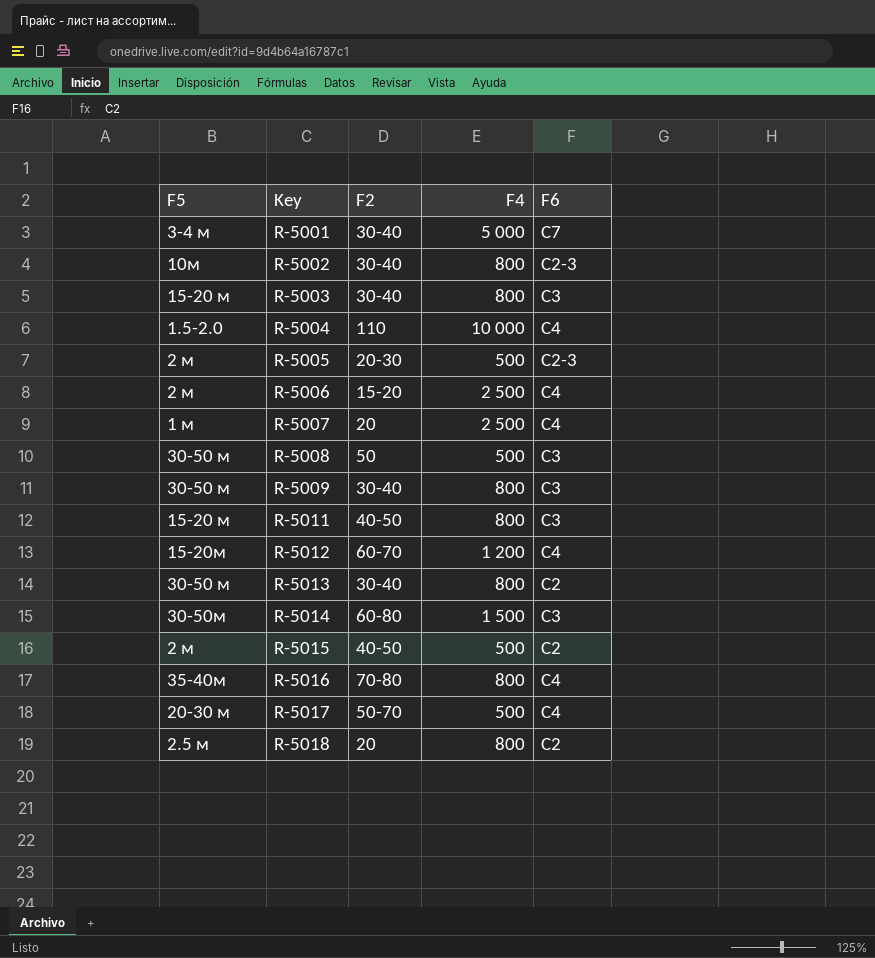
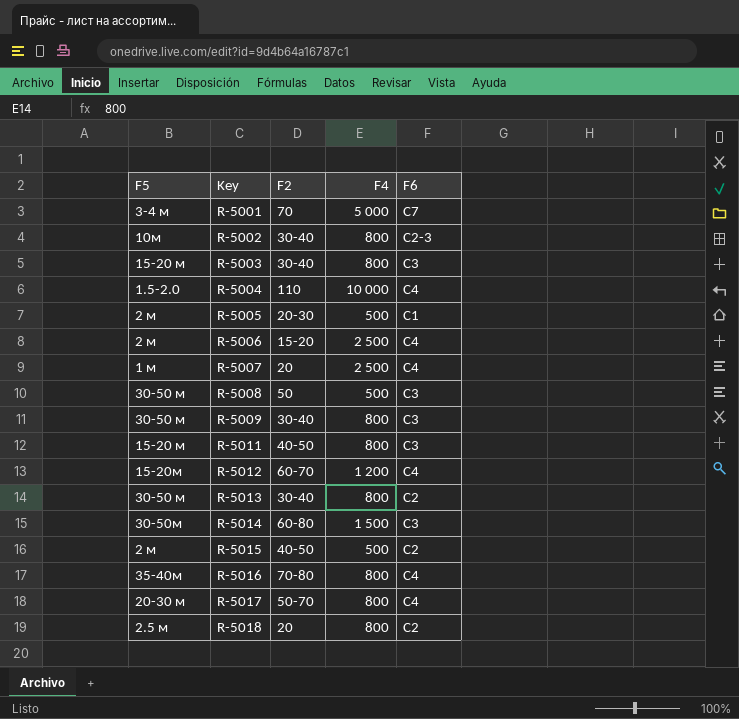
R-5001 | F2: 30-40 -> 70
R-5005 | F6: С2-3 -> С1
R-5017 | F4: 500 -> 800

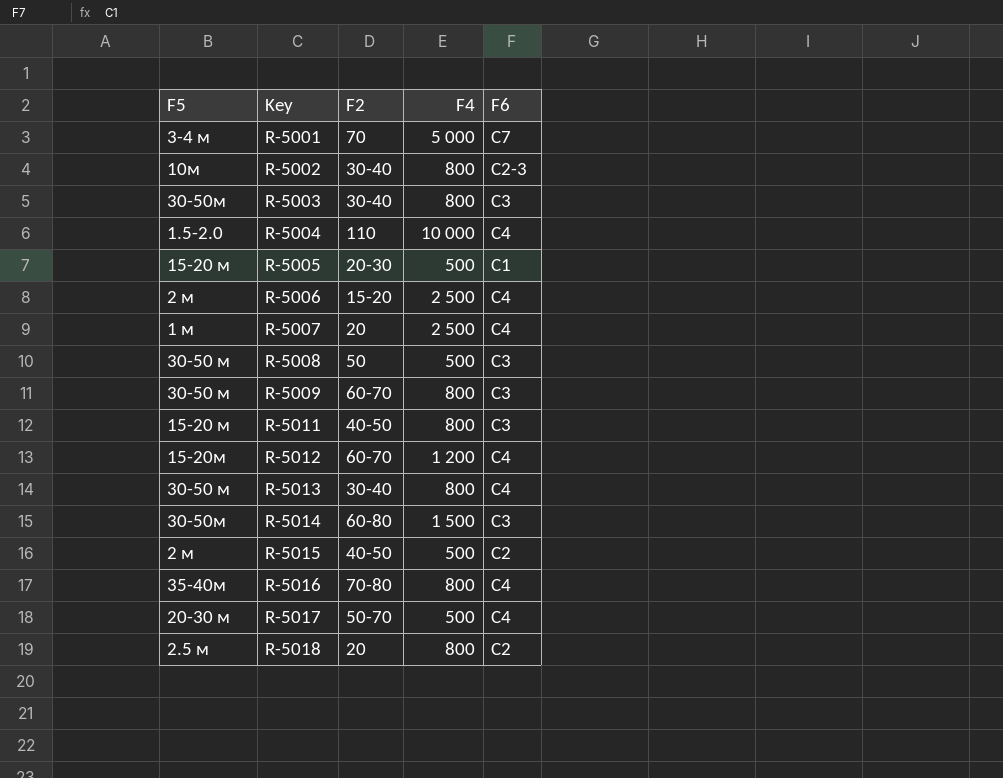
R-5003 | F5: 15-20 м -> 30-50м
R-5005 | F5: 2 м -> 15-20 м
R-5009 | F2: 30-40 -> 60-70
R-5013 | F6: С2 -> С4
R-5017 | F4: 800 -> 500

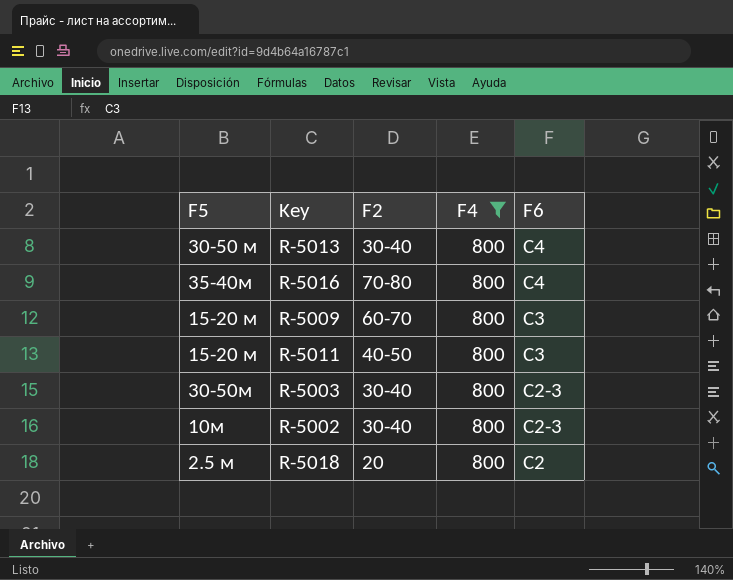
filter: none -> F4 = 800
row order: Key ascending -> F6 descending
R-5009 | F5: 30-50 м -> 15-20 м
R-5003 | F6: С3 -> С2-3

